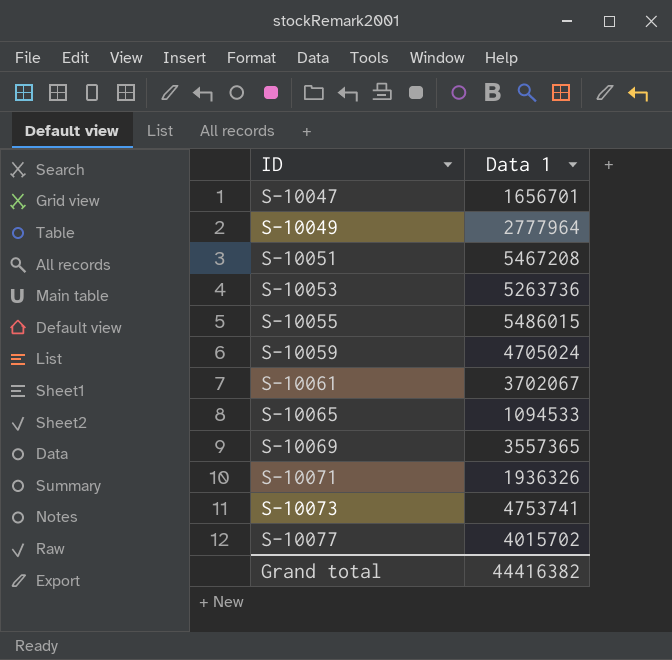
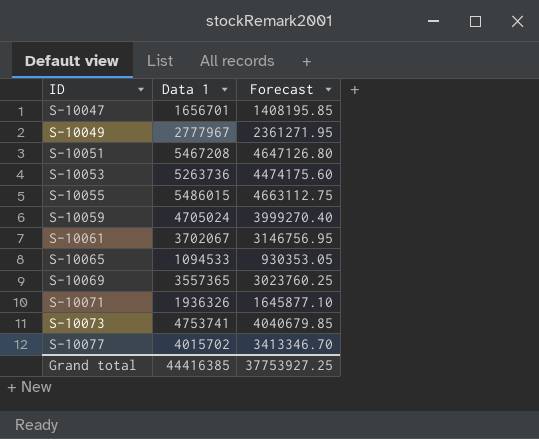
column Forecast | formula: none -> [Data 1] * 0.85
S-10049 | Data 1: 2777964 -> 2777967
Grand total | Data 1: 44416382 -> 44416385

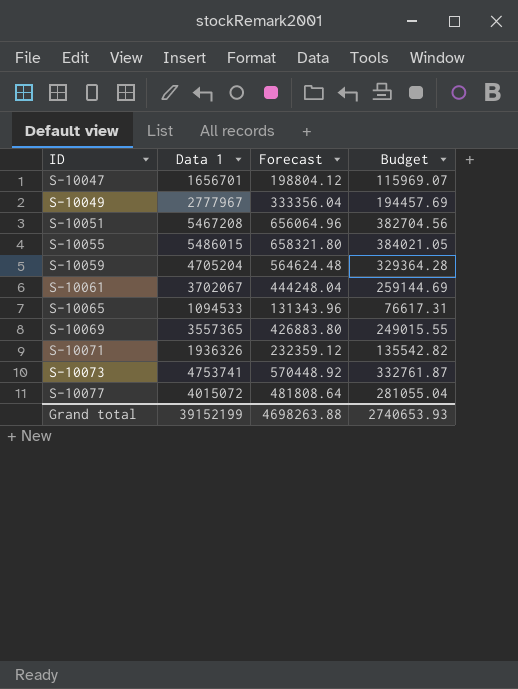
column Forecast | formula: [Data 1] * 0.85 -> [Data 1] * 0.12
column Budget | formula: none -> [Data 1] * 0.07
row S-10053: 5263736 | 4474175.60 -> none
S-10059 | Data 1: 4705024 -> 4705204
S-10077 | Data 1: 4015702 -> 4015072
Grand total | Data 1: 44416385 -> 39152199
Grand total | Forecast: 37753927.25 -> 4698263.88

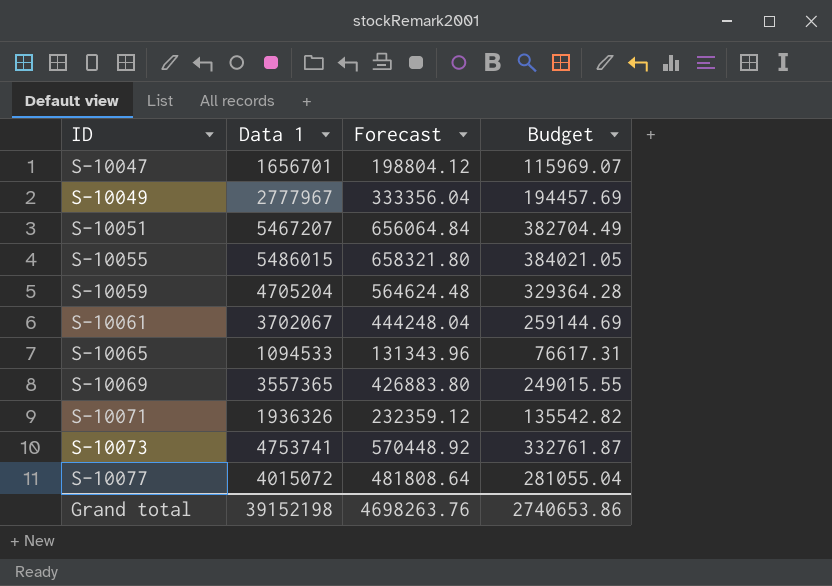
S-10051 | Data 1: 5467208 -> 5467207
S-10051 | Forecast: 656064.96 -> 656064.84
S-10051 | Budget: 382704.56 -> 382704.49
Grand total | Data 1: 39152199 -> 39152198
Grand total | Forecast: 4698263.88 -> 4698263.76
Grand total | Budget: 2740653.93 -> 2740653.86

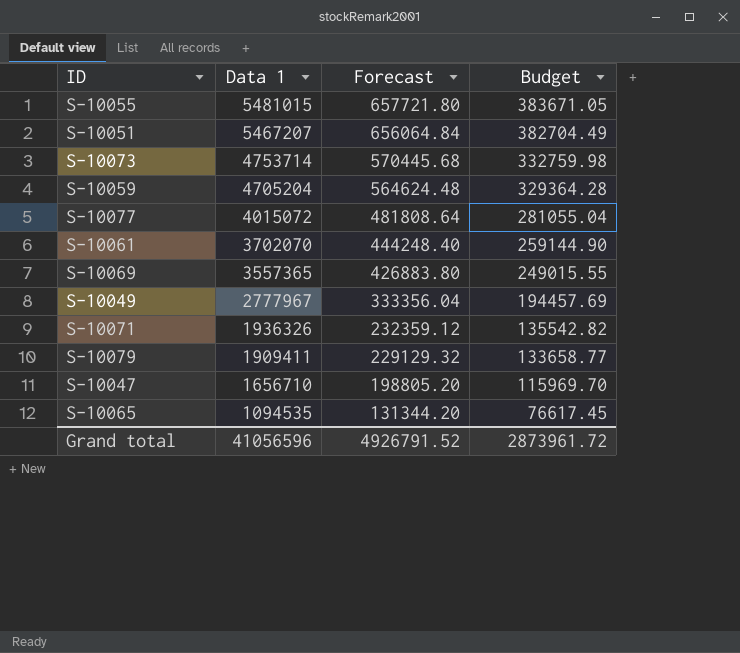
row order: ID ascending -> Data 1 descending
S-10055 | Data 1: 5486015 -> 5481015
S-10055 | Forecast: 658321.80 -> 657721.80
S-10055 | Budget: 384021.05 -> 383671.05
S-10073 | Data 1: 4753741 -> 4753714
S-10073 | Forecast: 570448.92 -> 570445.68
S-10073 | Budget: 332761.87 -> 332759.98
S-10061 | Data 1: 3702067 -> 3702070
S-10061 | Forecast: 444248.04 -> 444248.40
S-10061 | Budget: 259144.69 -> 259144.90
row S-10079: none -> 1909411 | 229129.32 | 133658.77
S-10047 | Data 1: 1656701 -> 1656710
S-10047 | Forecast: 198804.12 -> 198805.20
S-10047 | Budget: 115969.07 -> 115969.70
S-10065 | Data 1: 1094533 -> 1094535
S-10065 | Forecast: 131343.96 -> 131344.20
S-10065 | Budget: 76617.31 -> 76617.45
Grand total | Data 1: 39152198 -> 41056596
Grand total | Forecast: 4698263.76 -> 4926791.52
Grand total | Budget: 2740653.86 -> 2873961.72

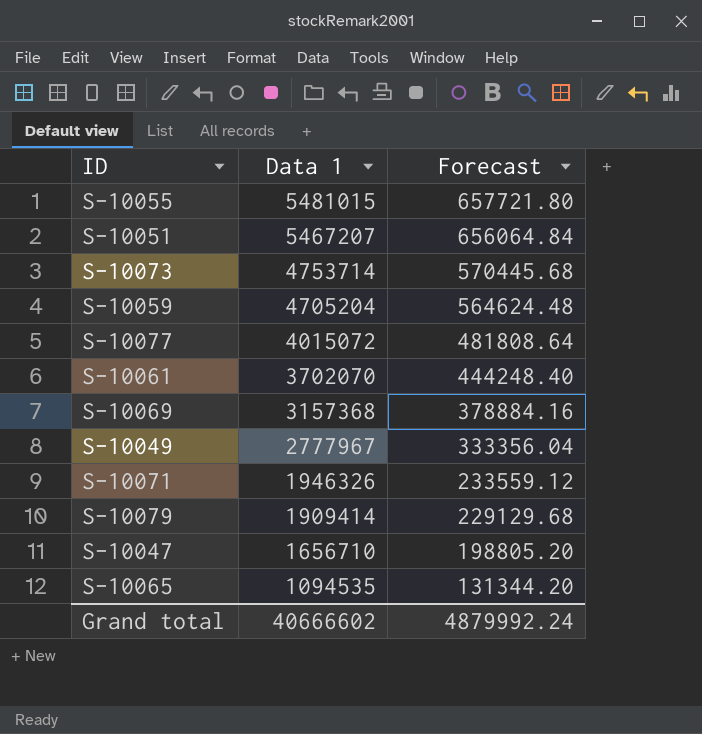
column Budget | formula: [Data 1] * 0.07 -> none
S-10069 | Data 1: 3557365 -> 3157368
S-10069 | Forecast: 426883.80 -> 378884.16
S-10071 | Data 1: 1936326 -> 1946326
S-10071 | Forecast: 232359.12 -> 233559.12
S-10079 | Data 1: 1909411 -> 1909414
S-10079 | Forecast: 229129.32 -> 229129.68
Grand total | Data 1: 41056596 -> 40666602
Grand total | Forecast: 4926791.52 -> 4879992.24

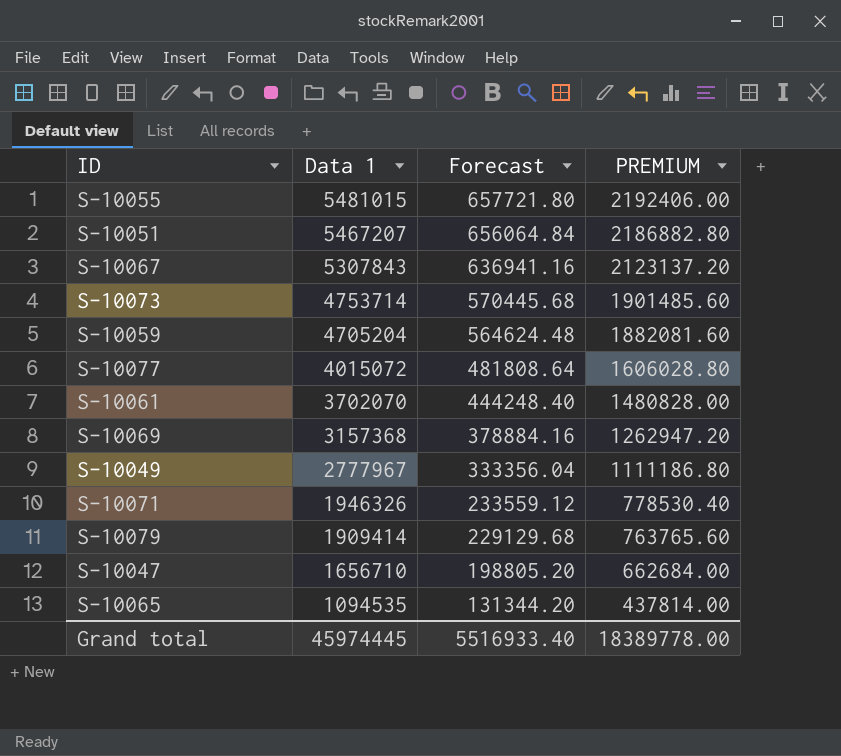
column PREMIUM | formula: none -> [Data 1] * 0.4
row S-10067: none -> 5307843 | 636941.16 | 2123137.20
Grand total | Data 1: 40666602 -> 45974445
Grand total | Forecast: 4879992.24 -> 5516933.40

